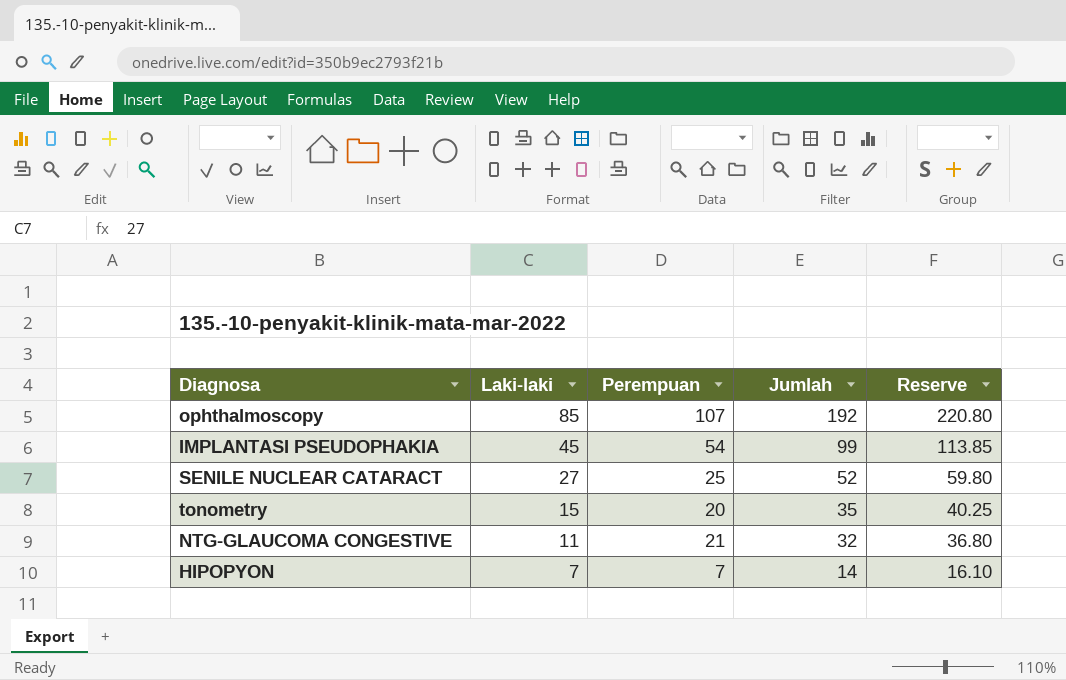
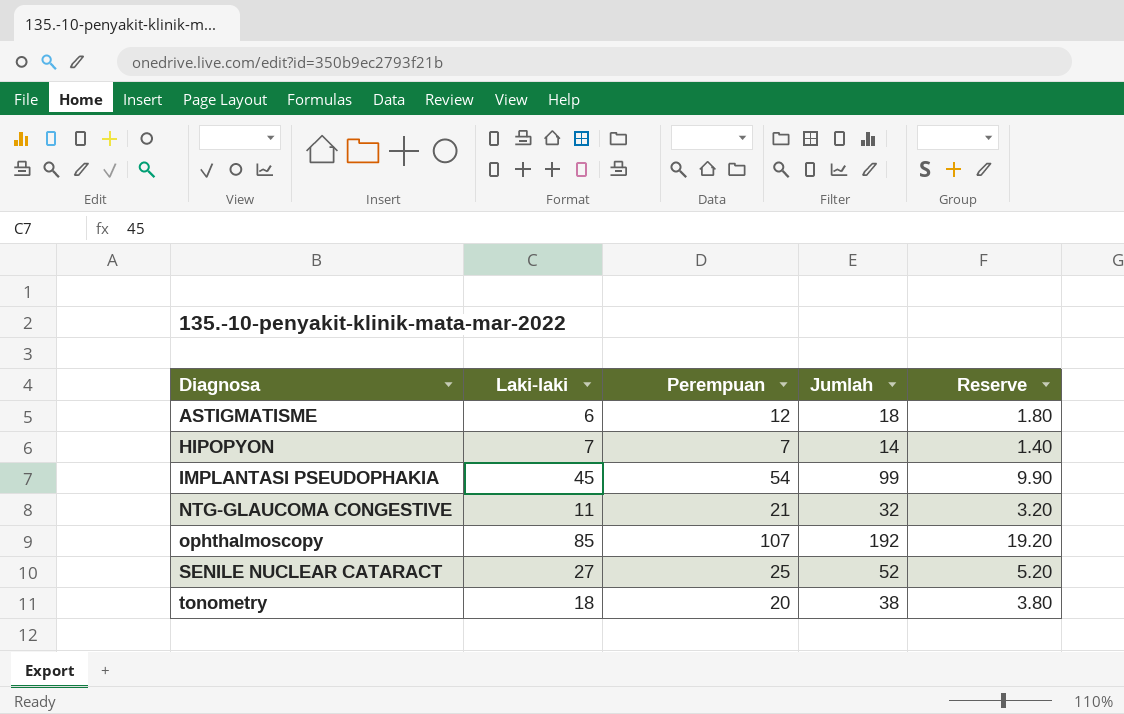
row order: Laki-laki descending -> Diagnosa ascending
column Reserve | formula: [Jumlah] * 1.15 -> [Jumlah] * 0.1
row ASTIGMATISME: none -> 6 | 12 | 18 | 1.80
tonometry | Laki-laki: 15 -> 18
tonometry | Jumlah: 35 -> 38

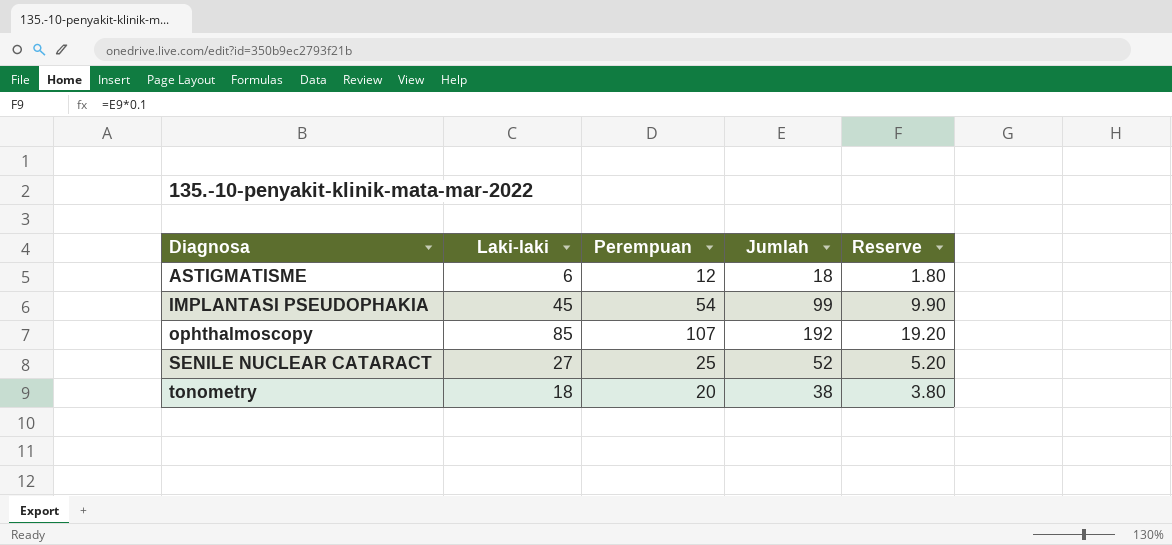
row HIPOPYON: 7 | 7 | 14 | 1.40 -> none
row NTG-GLAUCOMA CONGESTIVE: 11 | 21 | 32 | 3.20 -> none

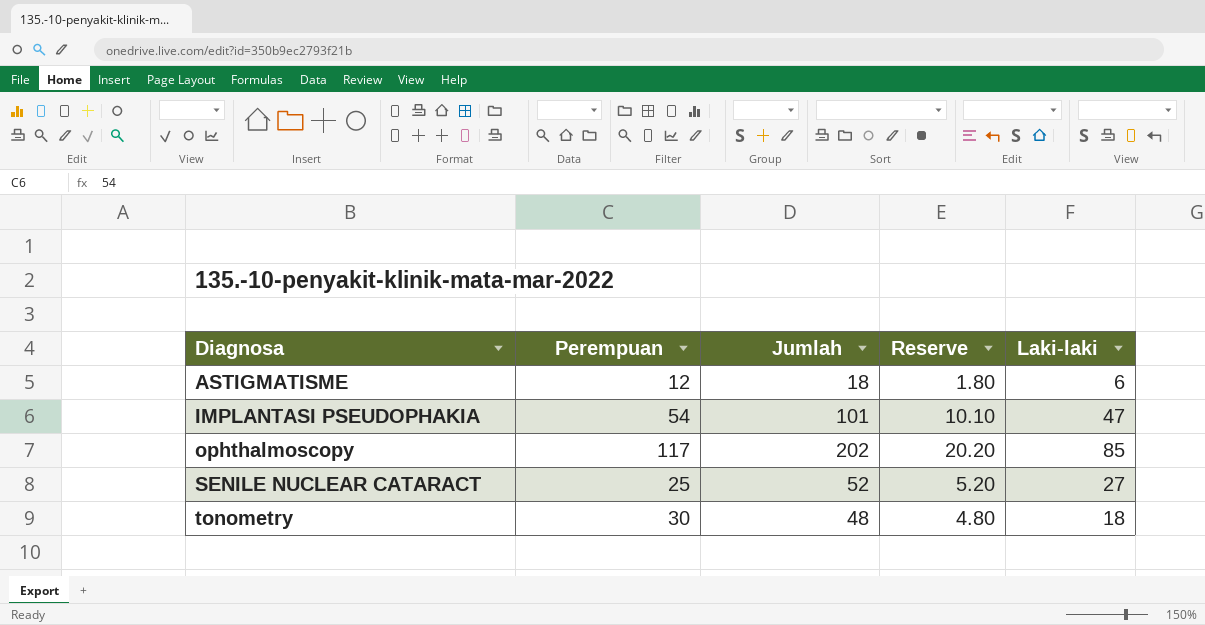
column Laki-laki | position: 2 -> 5
IMPLANTASI PSEUDOPHAKIA | Jumlah: 99 -> 101
IMPLANTASI PSEUDOPHAKIA | Reserve: 9.90 -> 10.10
IMPLANTASI PSEUDOPHAKIA | Laki-laki: 45 -> 47
ophthalmoscopy | Perempuan: 107 -> 117
ophthalmoscopy | Jumlah: 192 -> 202
ophthalmoscopy | Reserve: 19.20 -> 20.20
tonometry | Perempuan: 20 -> 30
tonometry | Jumlah: 38 -> 48
tonometry | Reserve: 3.80 -> 4.80

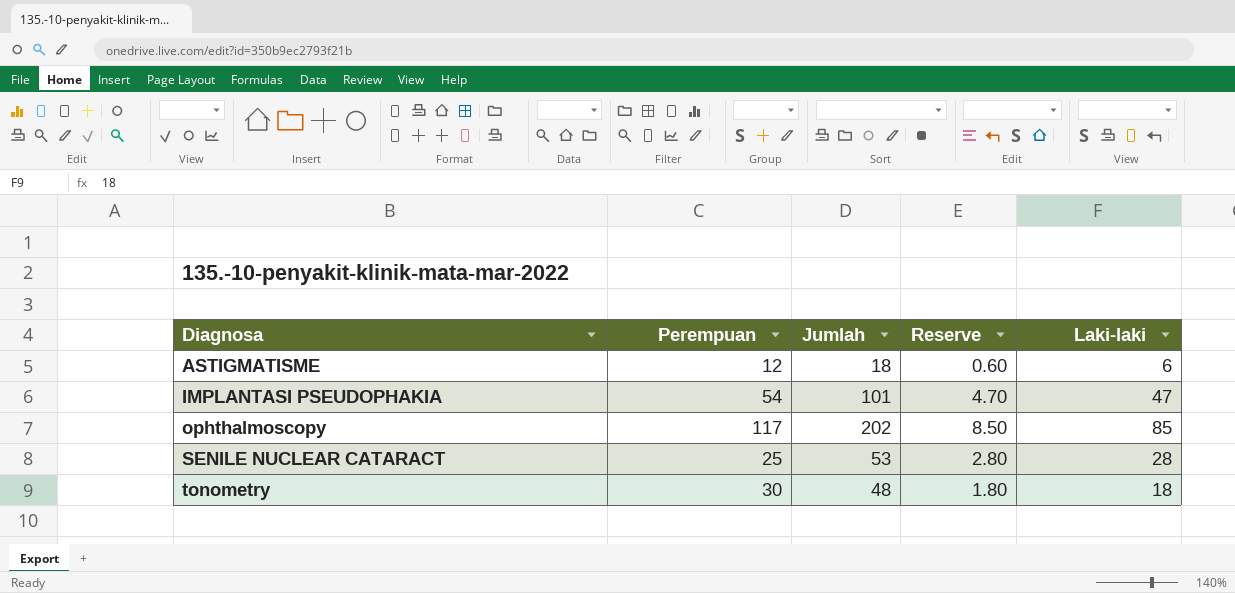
column Reserve | formula: [Jumlah] * 0.1 -> [Laki-laki] * 0.1
SENILE NUCLEAR CATARACT | Jumlah: 52 -> 53
SENILE NUCLEAR CATARACT | Laki-laki: 27 -> 28

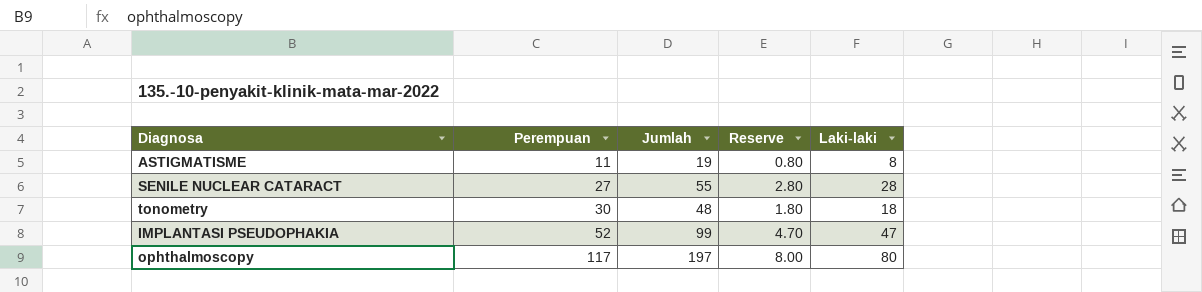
row order: Diagnosa ascending -> Perempuan ascending
ASTIGMATISME | Perempuan: 12 -> 11
ASTIGMATISME | Jumlah: 18 -> 19
ASTIGMATISME | Reserve: 0.60 -> 0.80
ASTIGMATISME | Laki-laki: 6 -> 8
SENILE NUCLEAR CATARACT | Perempuan: 25 -> 27
SENILE NUCLEAR CATARACT | Jumlah: 53 -> 55
IMPLANTASI PSEUDOPHAKIA | Perempuan: 54 -> 52
IMPLANTASI PSEUDOPHAKIA | Jumlah: 101 -> 99
ophthalmoscopy | Jumlah: 202 -> 197
ophthalmoscopy | Reserve: 8.50 -> 8.00
ophthalmoscopy | Laki-laki: 85 -> 80

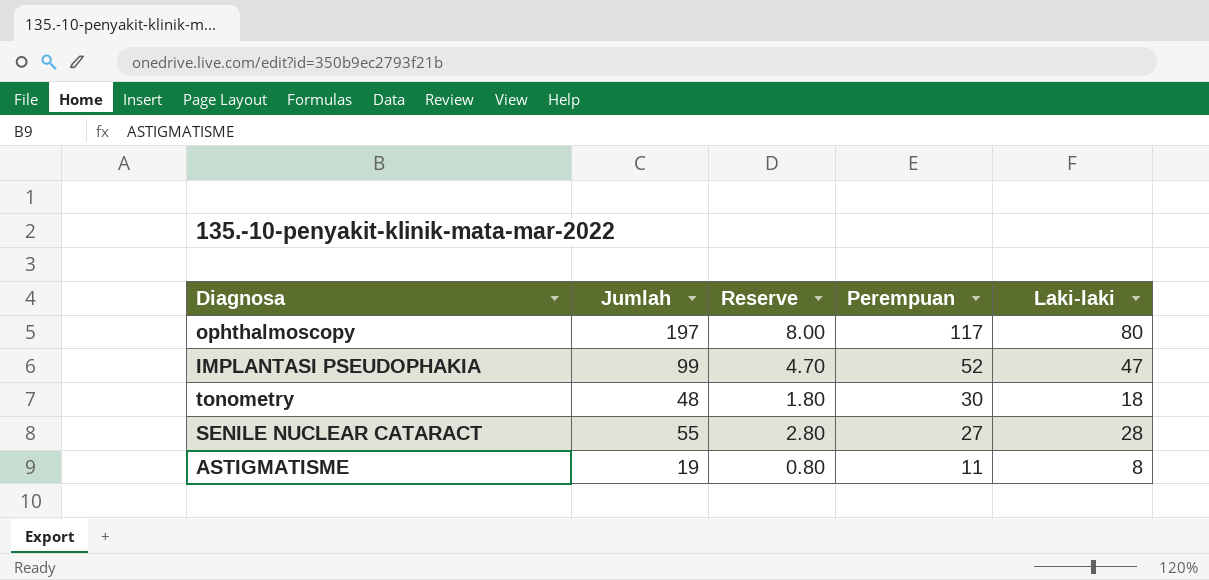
row order: Perempuan ascending -> Perempuan descending
column Perempuan | position: 2 -> 4

